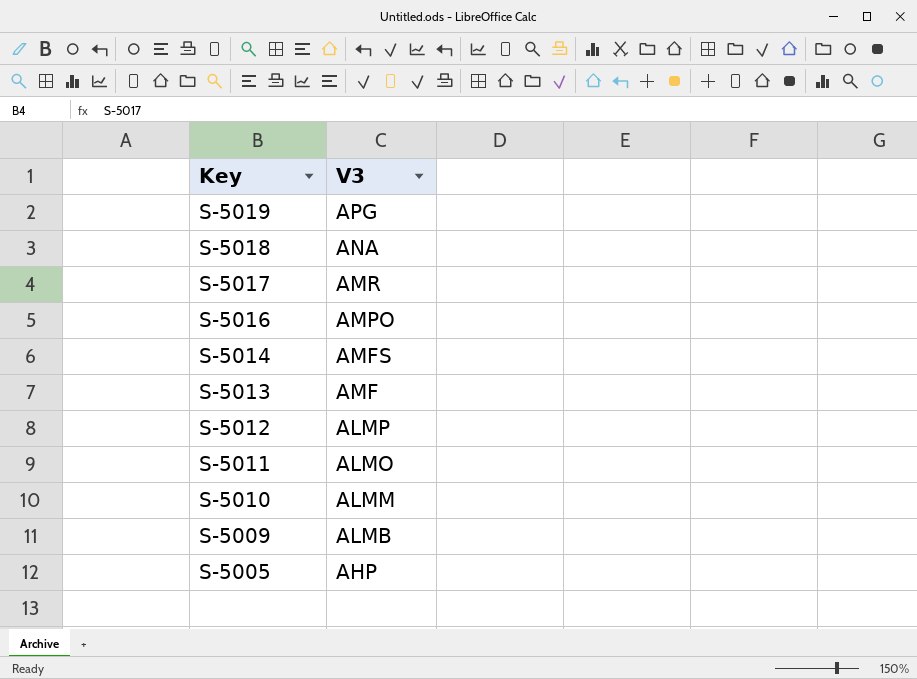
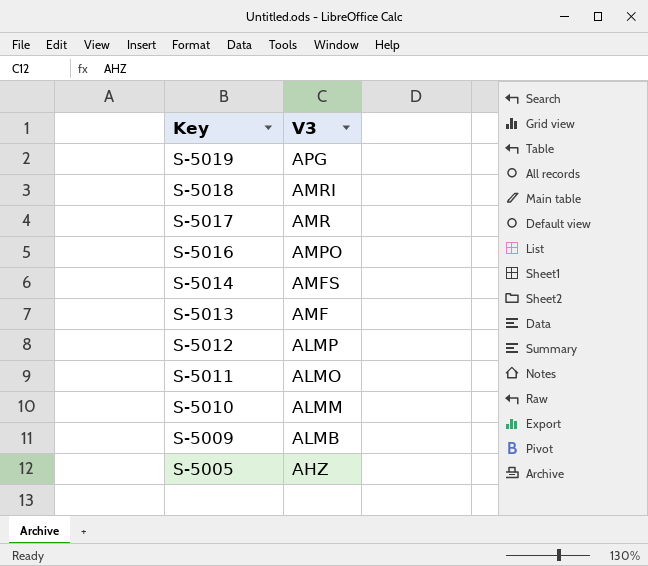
S-5018 | V3: ANA -> AMRI
S-5005 | V3: AHP -> AHZ

